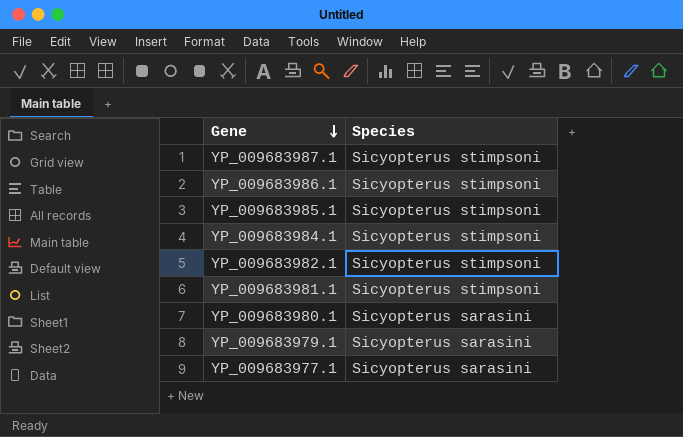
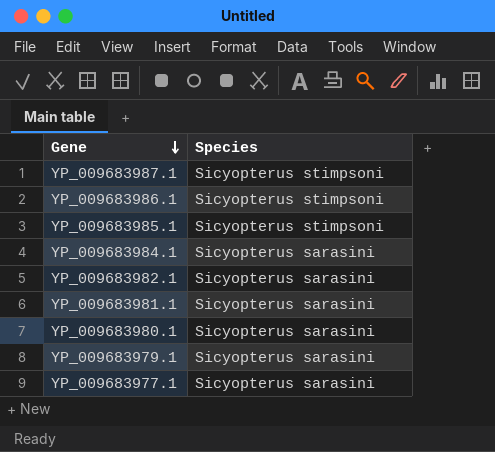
YP_009683984.1 | Species: Sicyopterus stimpsoni -> Sicyopterus sarasini
YP_009683982.1 | Species: Sicyopterus stimpsoni -> Sicyopterus sarasini
YP_009683981.1 | Species: Sicyopterus stimpsoni -> Sicyopterus sarasini

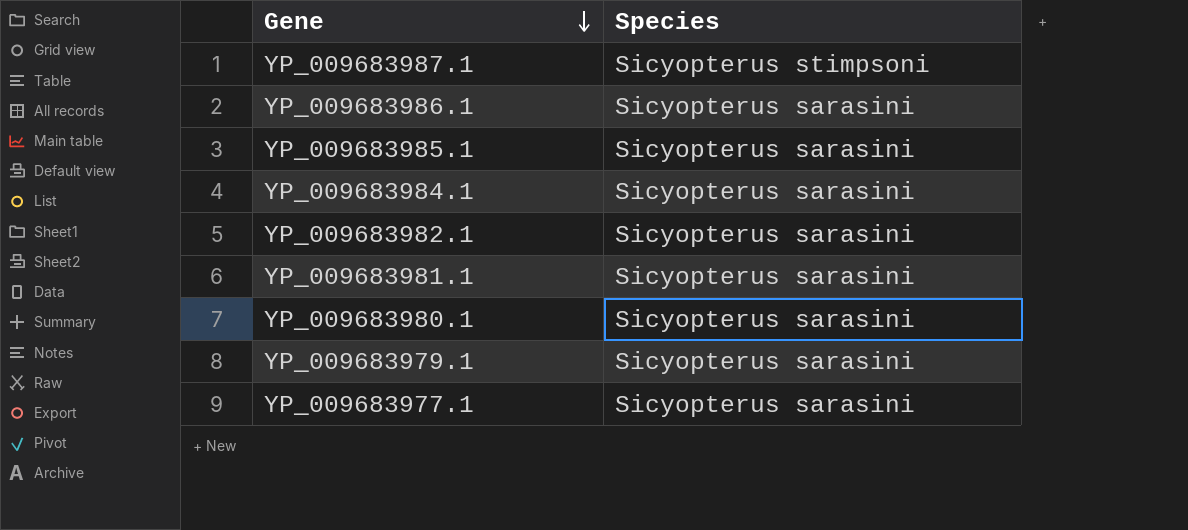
YP_009683986.1 | Species: Sicyopterus stimpsoni -> Sicyopterus sarasini
YP_009683985.1 | Species: Sicyopterus stimpsoni -> Sicyopterus sarasini

